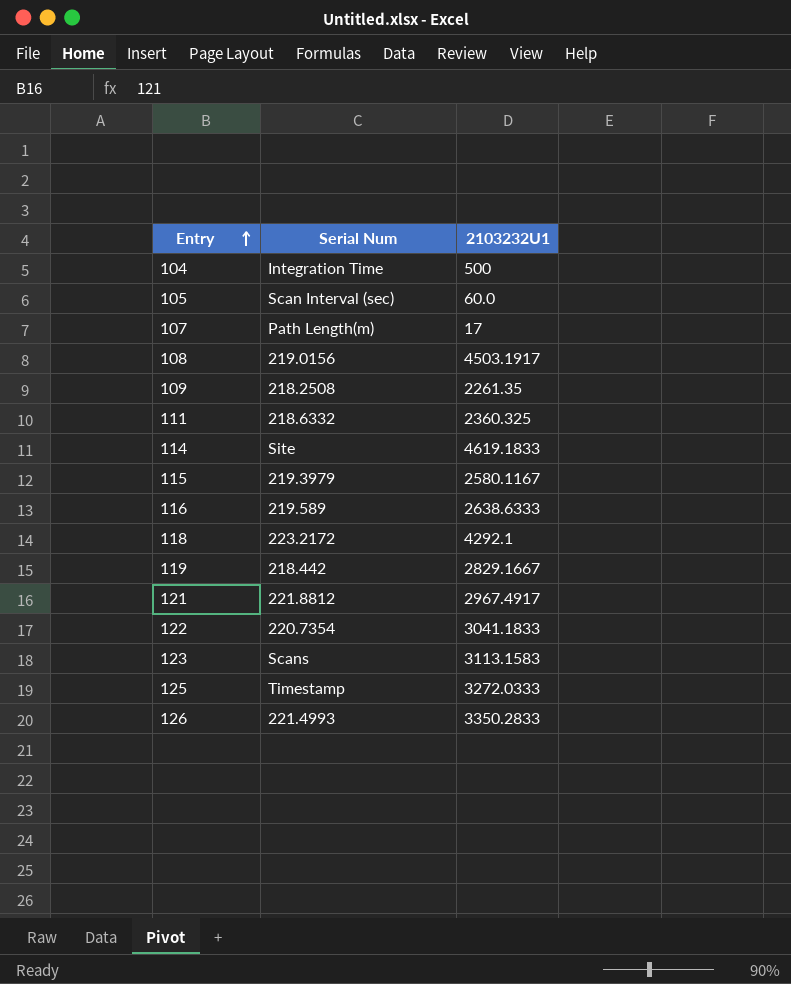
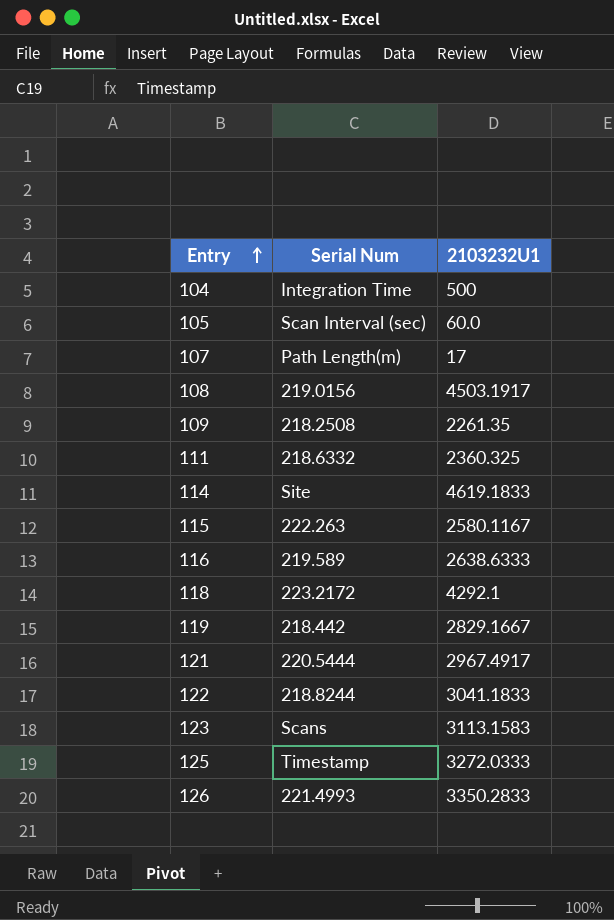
115 | Serial Num: 219.3979 -> 222.263
121 | Serial Num: 221.8812 -> 220.5444
122 | Serial Num: 220.7354 -> 218.8244

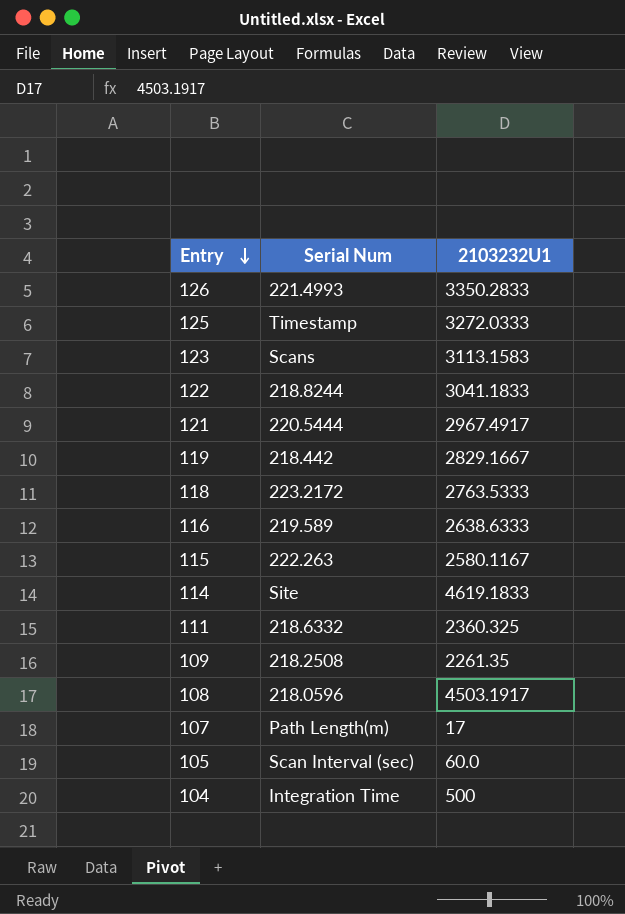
row order: Entry ascending -> Entry descending
118 | 2103232U1: 4292.1 -> 2763.5333
108 | Serial Num: 219.0156 -> 218.0596

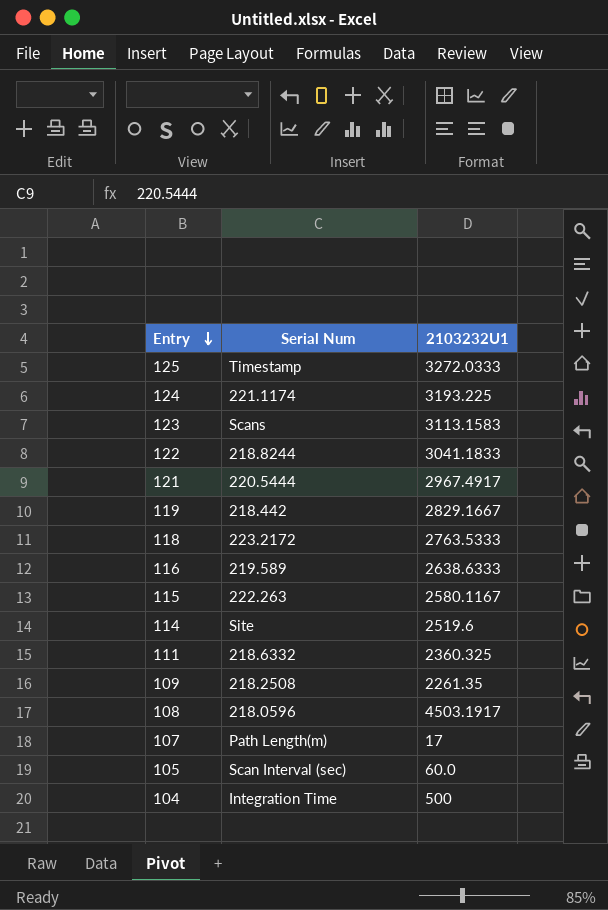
row 126: 221.4993 | 3350.2833 -> none
row 124: none -> 221.1174 | 3193.225
114 | 2103232U1: 4619.1833 -> 2519.6

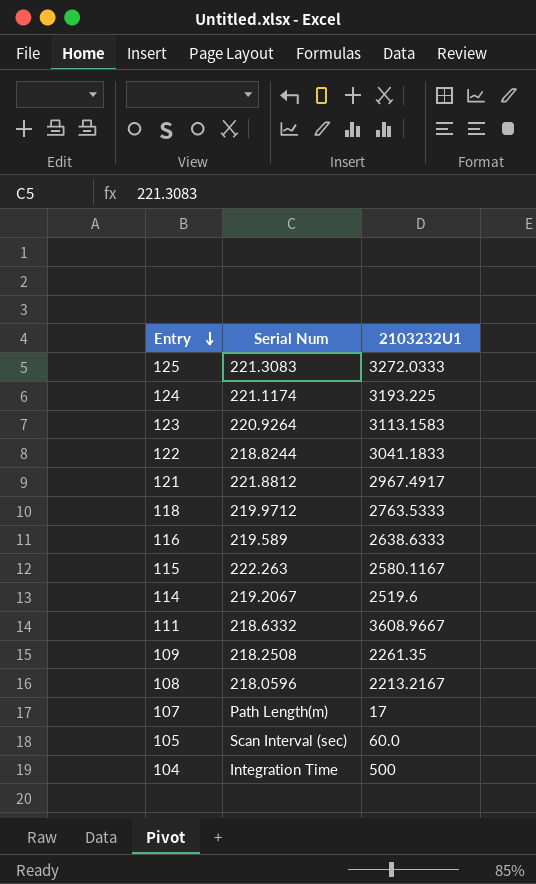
row 119: 218.442 | 2829.1667 -> none
125 | Serial Num: Timestamp -> 221.3083
123 | Serial Num: Scans -> 220.9264
121 | Serial Num: 220.5444 -> 221.8812
118 | Serial Num: 223.2172 -> 219.9712
114 | Serial Num: Site -> 219.2067
111 | 2103232U1: 2360.325 -> 3608.9667
108 | 2103232U1: 4503.1917 -> 2213.2167

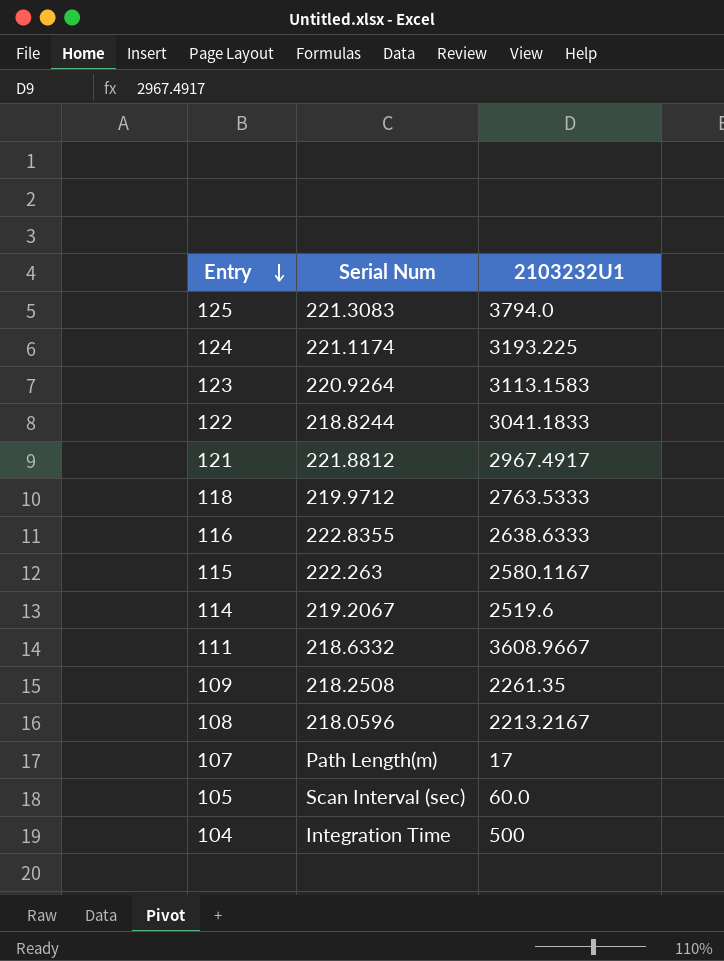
125 | 2103232U1: 3272.0333 -> 3794.0
116 | Serial Num: 219.589 -> 222.8355

